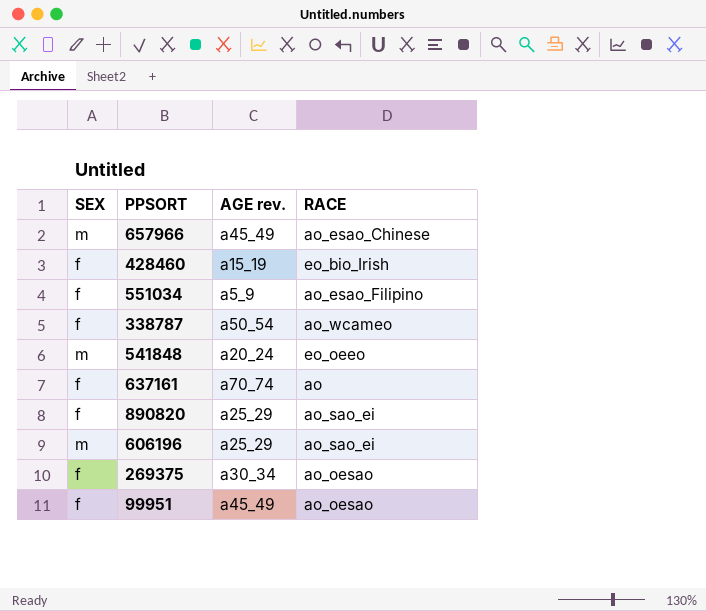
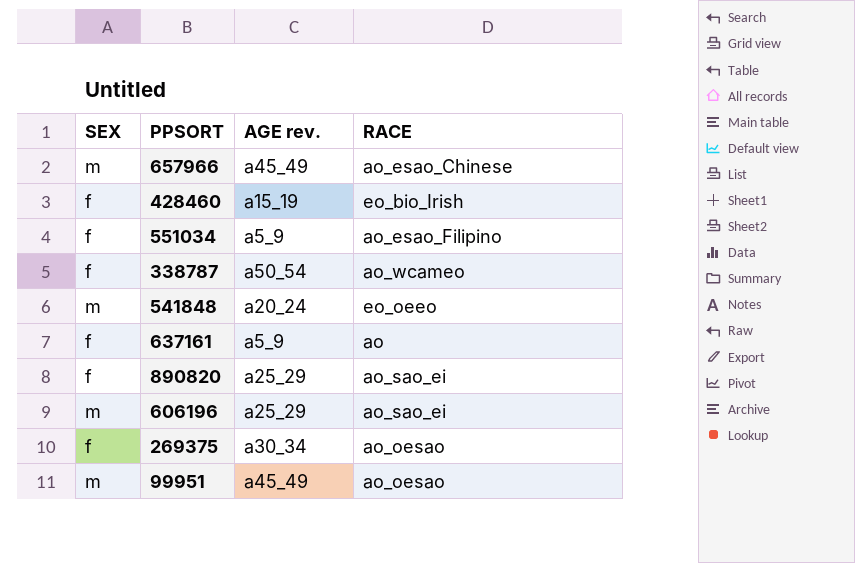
637161 | AGE rev.: a70_74 -> a5_9
99951 | SEX: f -> m

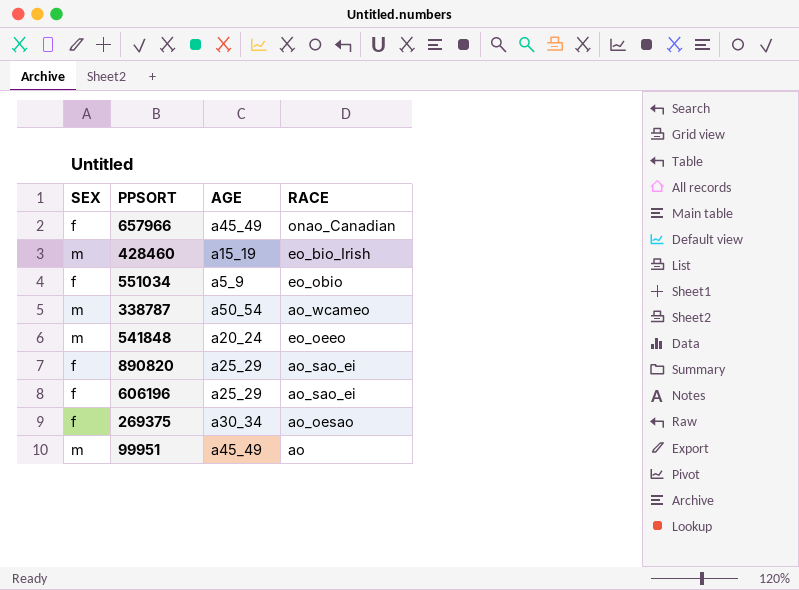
column name: AGE rev. -> AGE
row 637161: f | a5_9 | ao -> none
657966 | SEX: m -> f
657966 | RACE: ao_esao_Chinese -> onao_Canadian
428460 | SEX: f -> m
551034 | RACE: ao_esao_Filipino -> eo_obio
338787 | SEX: f -> m
606196 | SEX: m -> f
99951 | RACE: ao_oesao -> ao

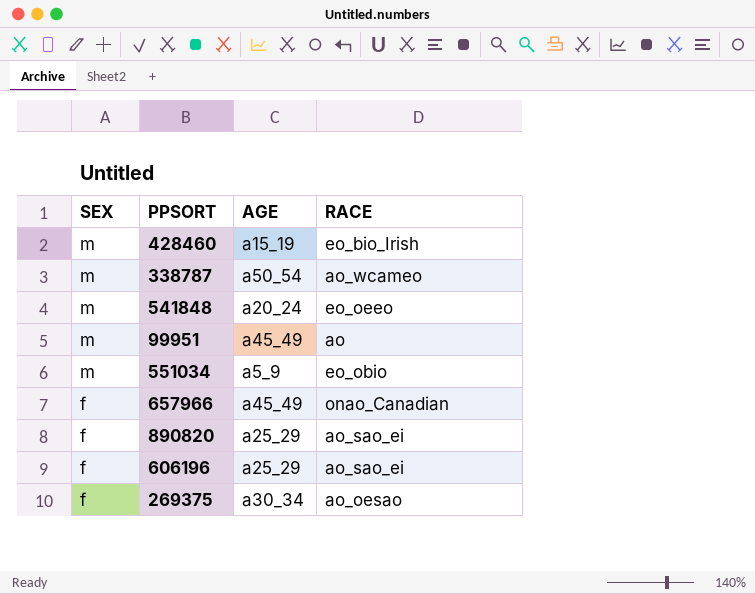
row order: none -> SEX descending
551034 | SEX: f -> m

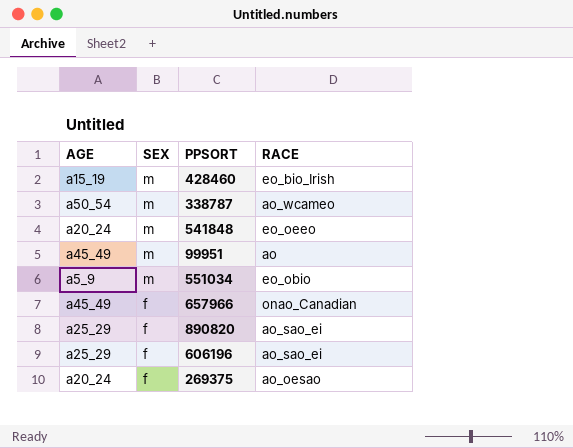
column AGE | position: 3 -> 1
269375 | AGE: a30_34 -> a20_24

